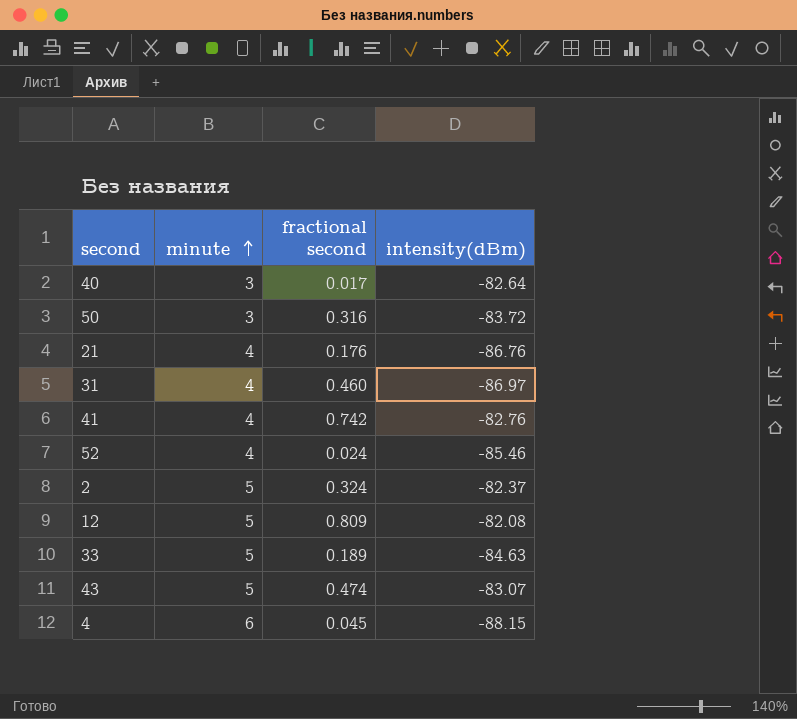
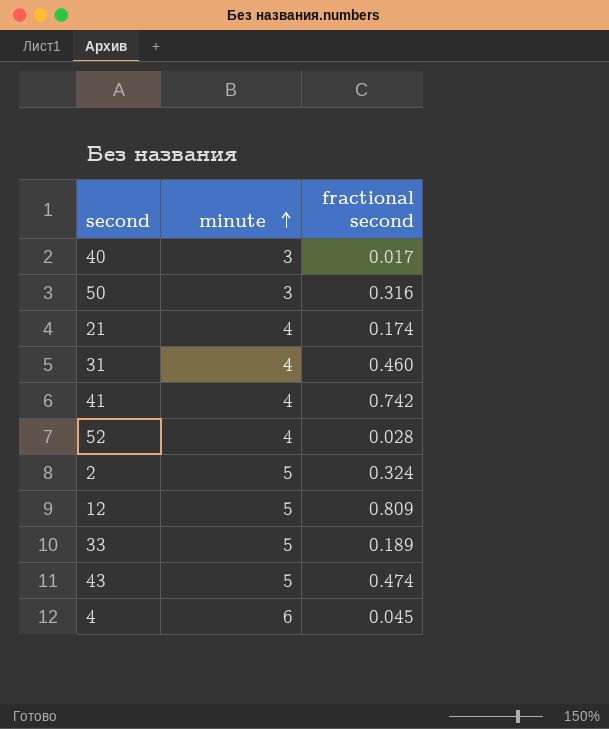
column intensity(dBm) | position: 4 -> none
21 | fractional second: 0.176 -> 0.174
52 | fractional second: 0.024 -> 0.028

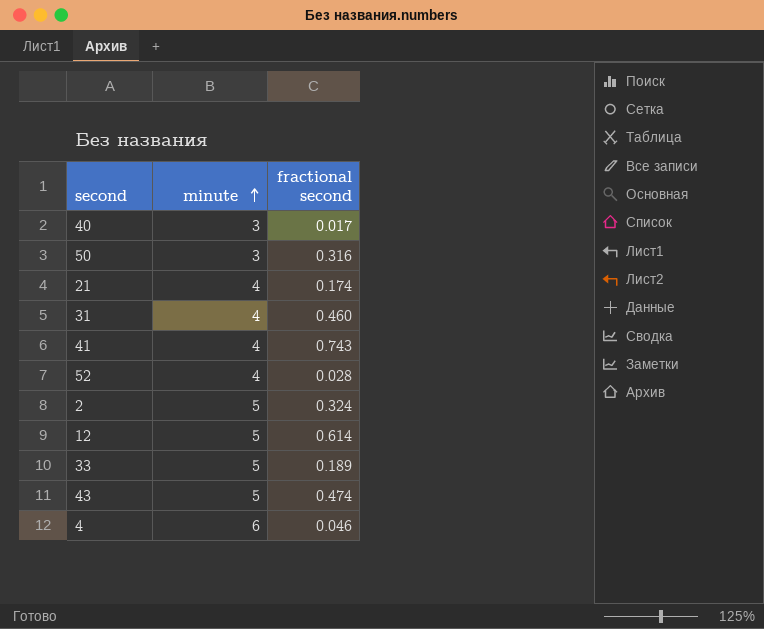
41 | fractional second: 0.742 -> 0.743
12 | fractional second: 0.809 -> 0.614
4 | fractional second: 0.045 -> 0.046

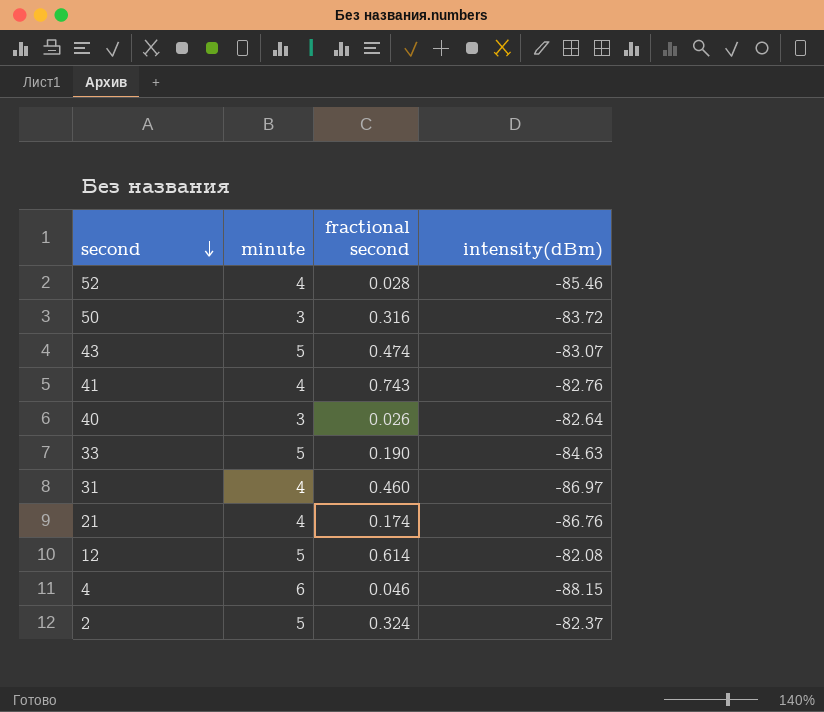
row order: minute ascending -> second descending
column intensity(dBm) | position: none -> 4
40 | fractional second: 0.017 -> 0.026
33 | fractional second: 0.189 -> 0.190

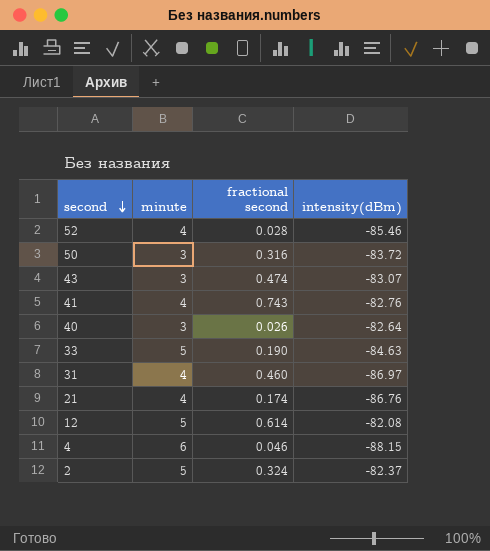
43 | minute: 5 -> 3

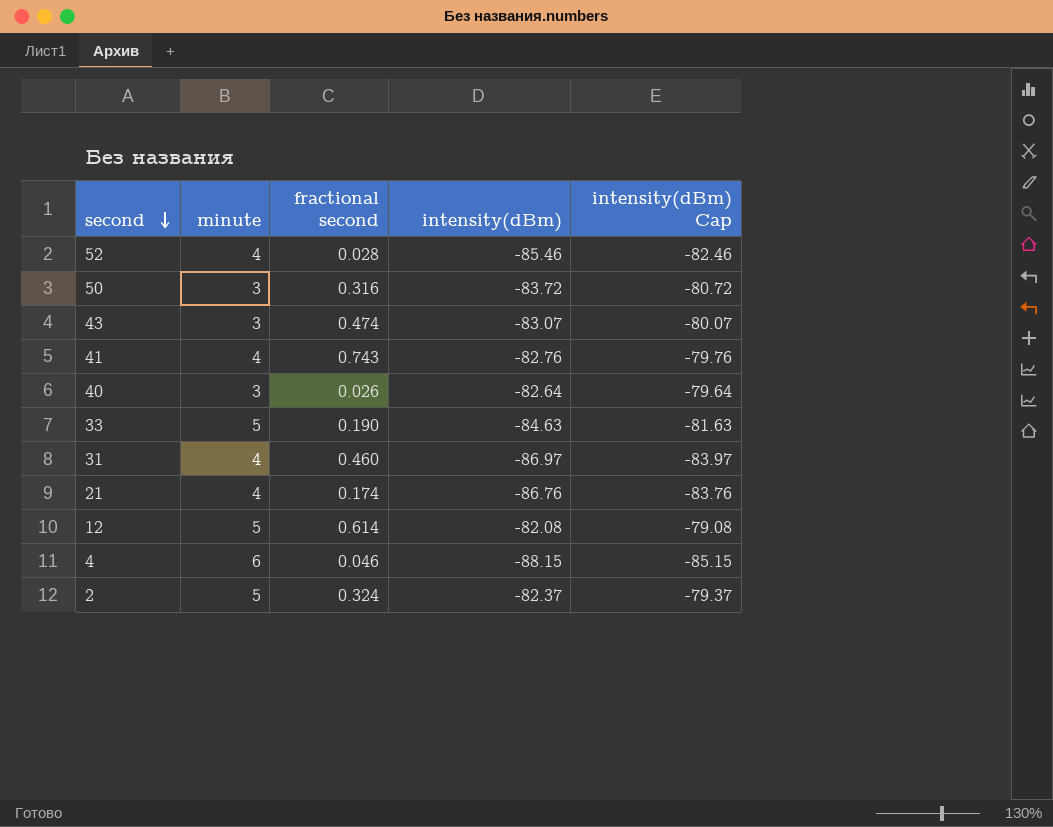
column intensity(dBm) Cap | formula: none -> [intensity(dBm)] + 3

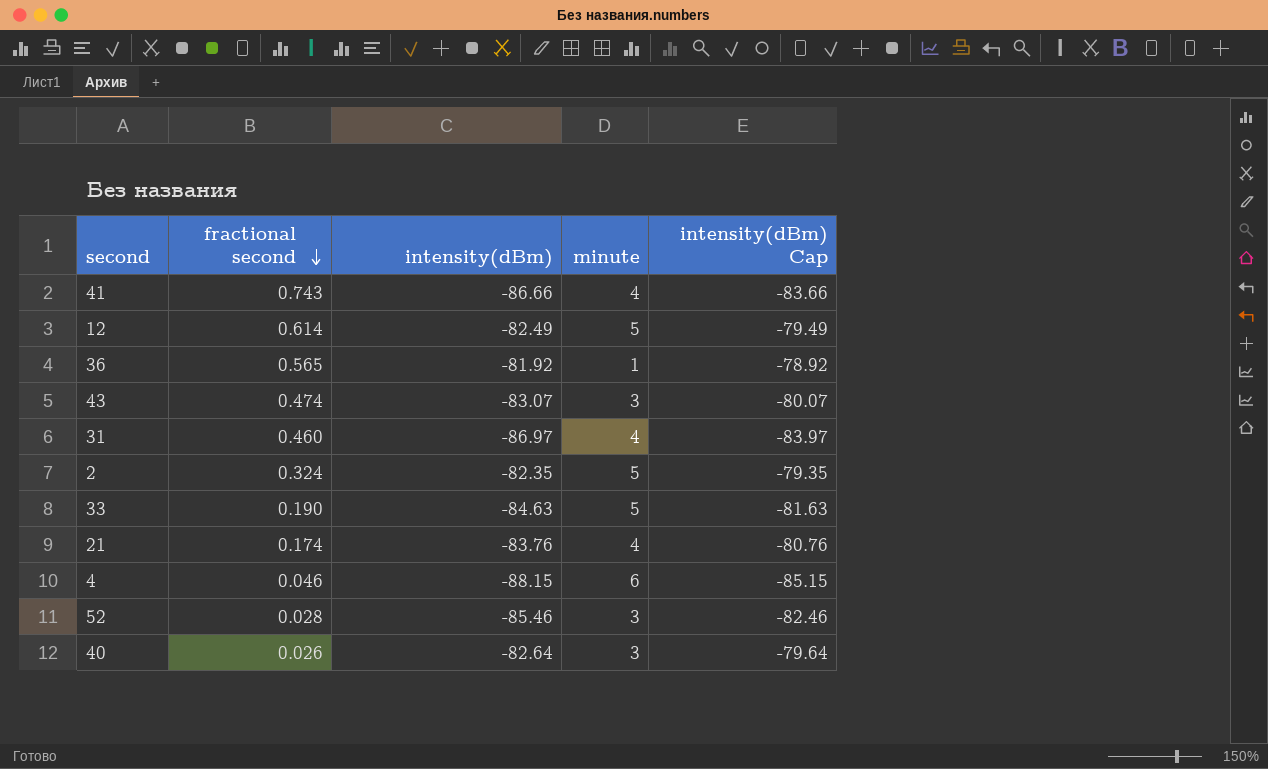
row order: second descending -> fractional second descending
column minute | position: 2 -> 4
row 50: 3 | 0.316 | -83.72 | -80.72 -> none
41 | intensity(dBm): -82.76 -> -86.66
41 | intensity(dBm) Cap: -79.76 -> -83.66
12 | intensity(dBm): -82.08 -> -82.49
12 | intensity(dBm) Cap: -79.08 -> -79.49
row 36: none -> 0.565 | -81.92 | 1 | -78.92
2 | intensity(dBm): -82.37 -> -82.35
2 | intensity(dBm) Cap: -79.37 -> -79.35
21 | intensity(dBm): -86.76 -> -83.76
21 | intensity(dBm) Cap: -83.76 -> -80.76
52 | minute: 4 -> 3

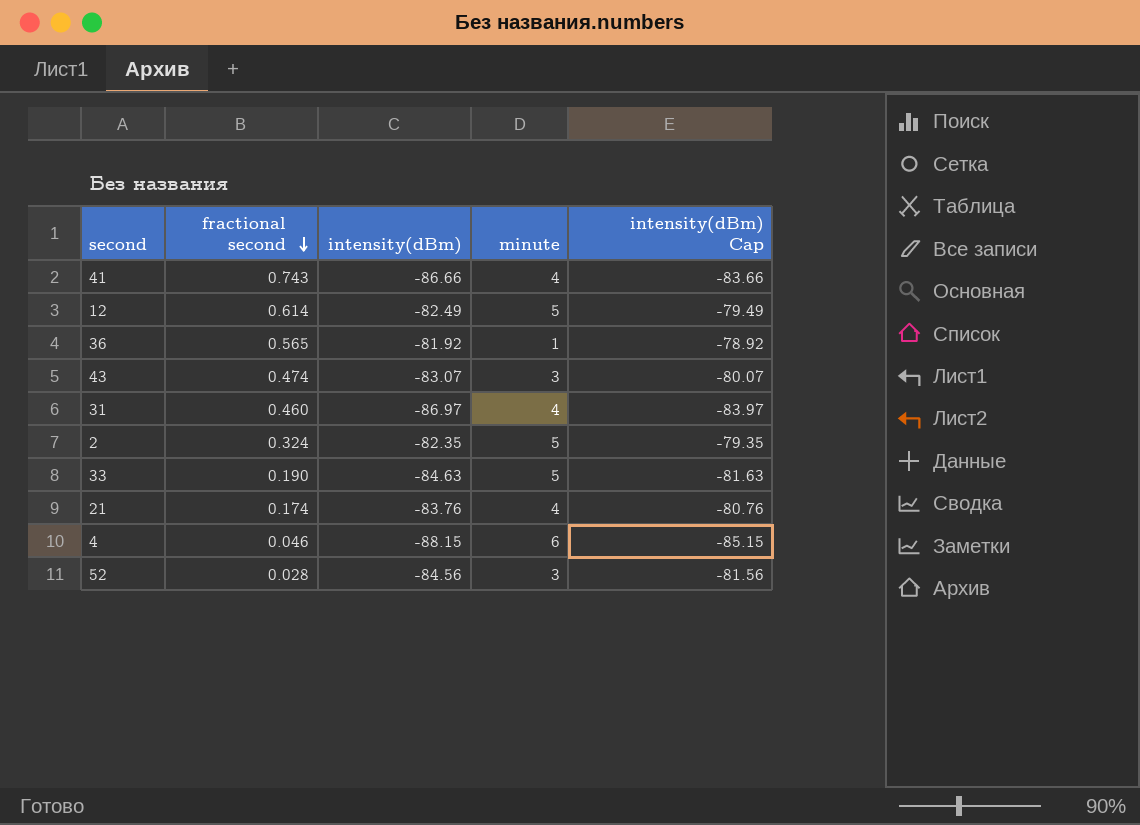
row 40: 0.026 | -82.64 | 3 | -79.64 -> none
52 | intensity(dBm): -85.46 -> -84.56
52 | intensity(dBm) Cap: -82.46 -> -81.56

